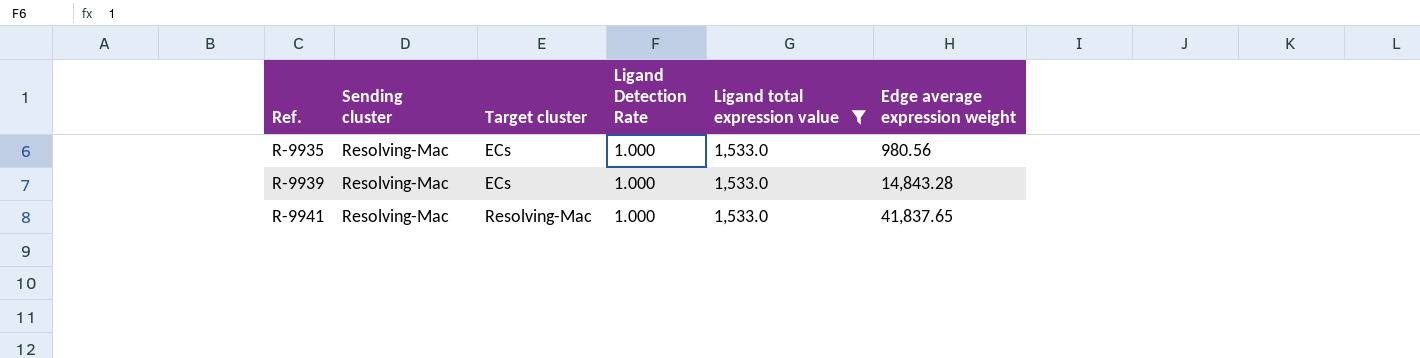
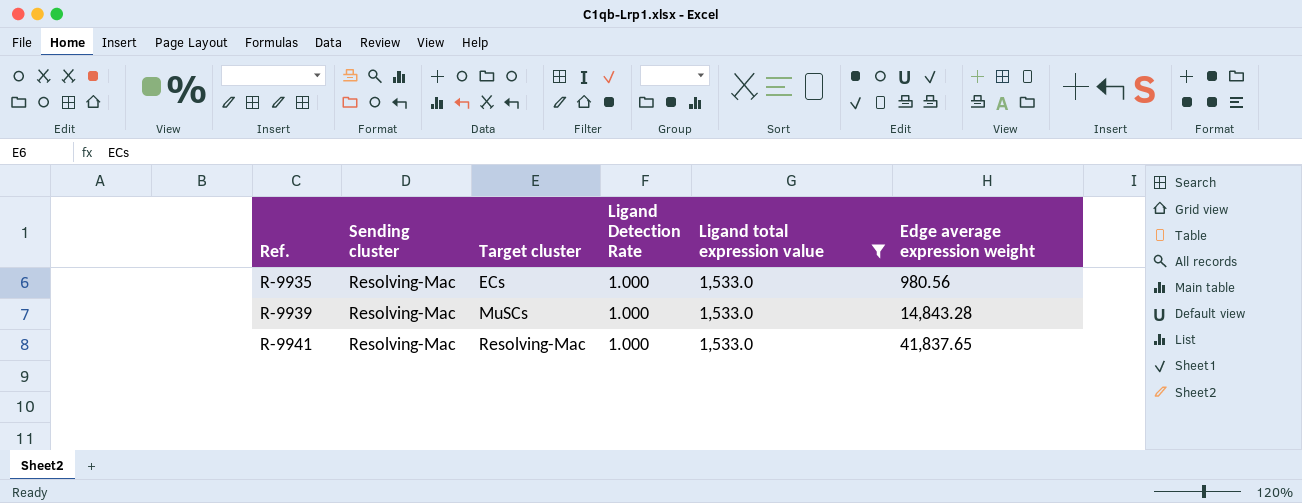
R-9939 | Target cluster: ECs -> MuSCs

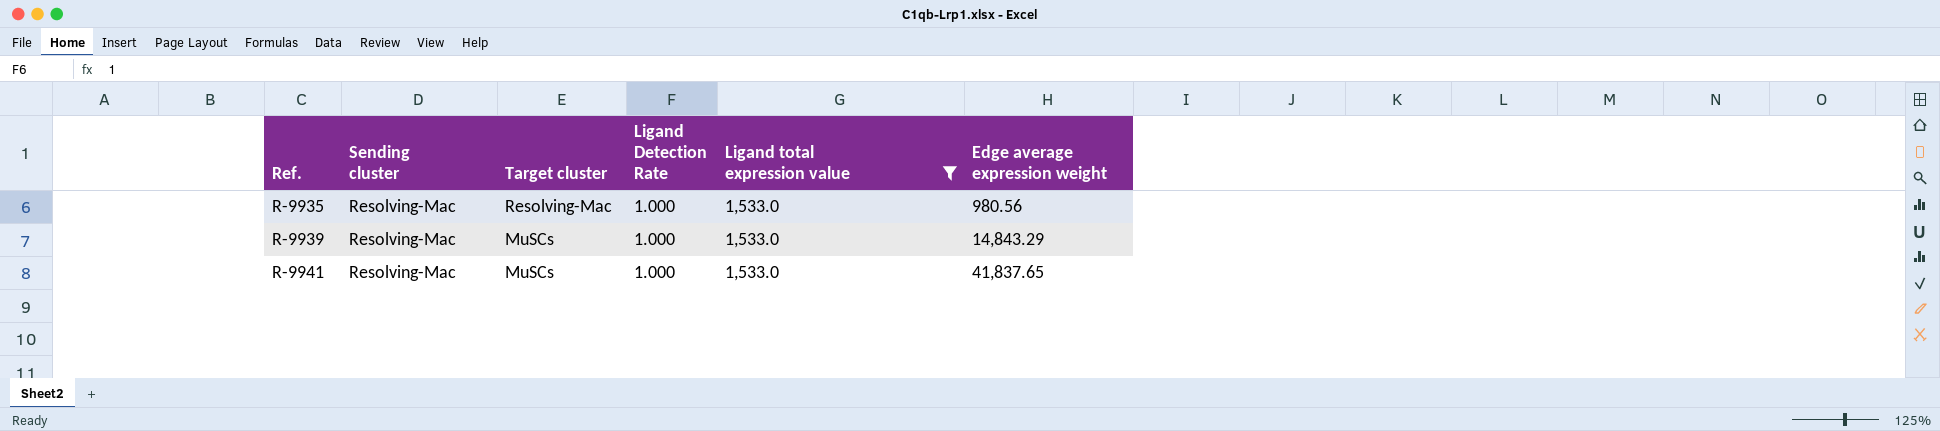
R-9935 | Target cluster: ECs -> Resolving-Mac
R-9939 | Edge average expression weight: 14,843.28 -> 14,843.29
R-9941 | Target cluster: Resolving-Mac -> MuSCs

